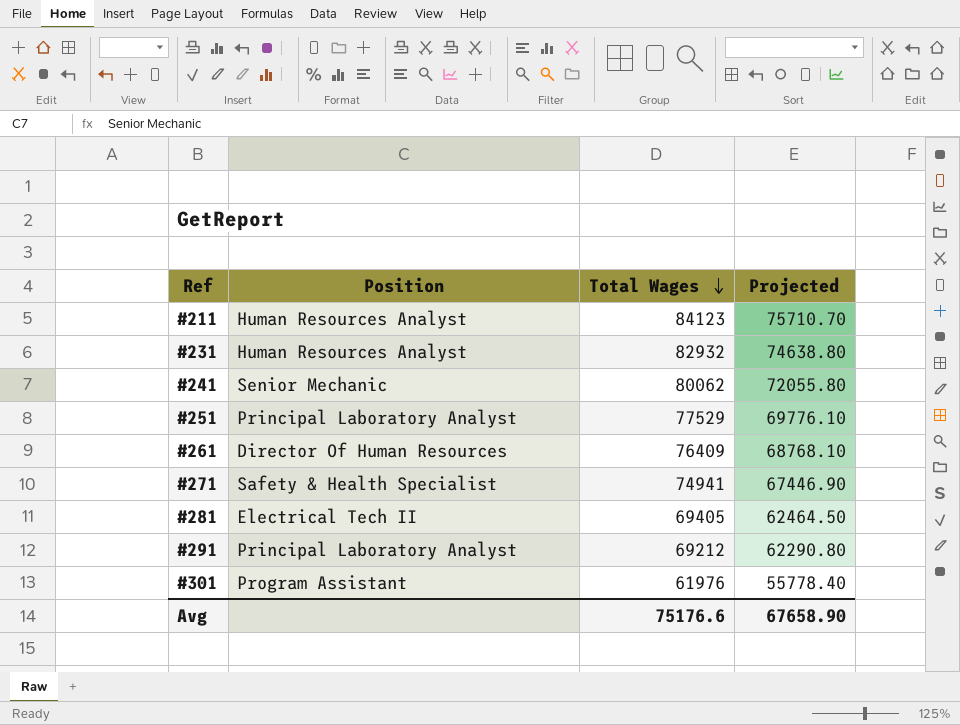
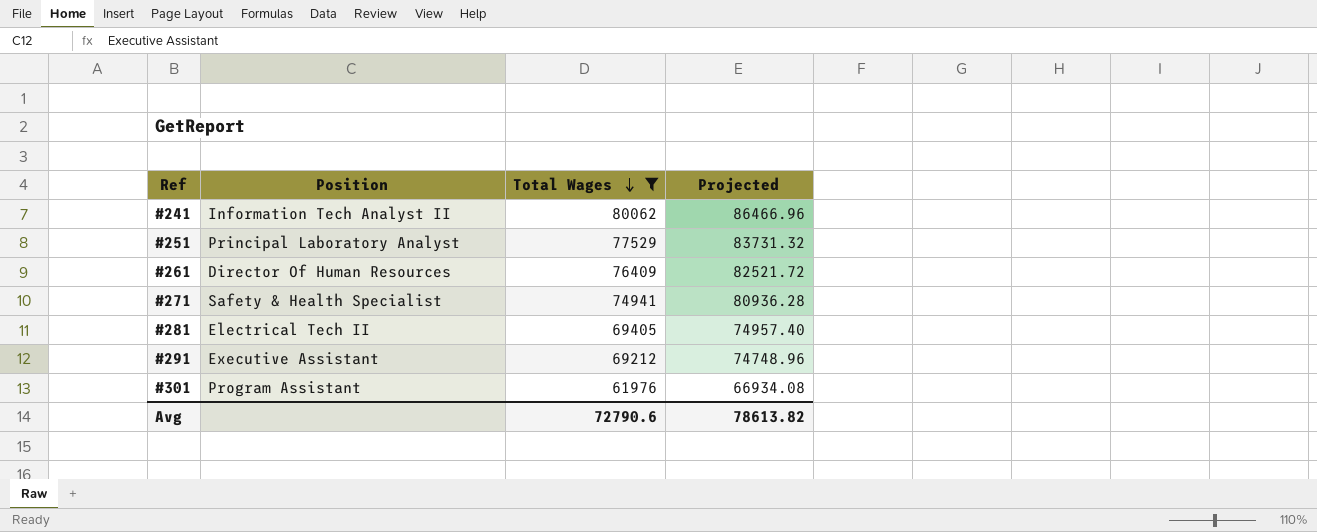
filter: none -> Total Wages <= 80062
column Projected | formula: [Total Wages] * 0.9 -> [Total Wages] * 1.08
#241 | Position: Senior Mechanic -> Information Tech Analyst II
#291 | Position: Principal Laboratory Analyst -> Executive Assistant
Avg | Total Wages: 75176.6 -> 72790.6
Avg | Projected: 67658.90 -> 78613.82

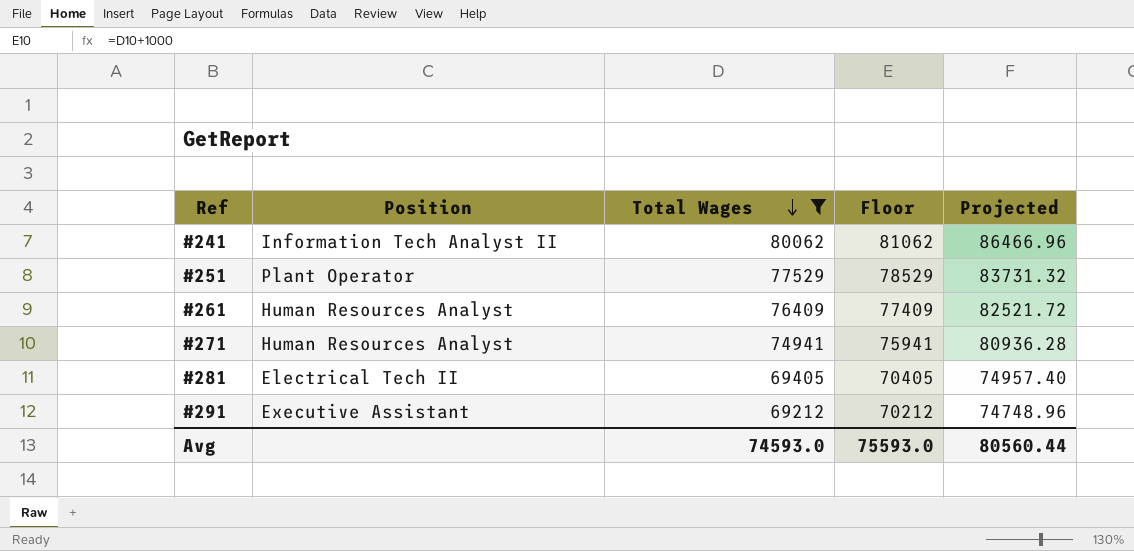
column Floor | formula: none -> [Total Wages] + 1000
row #301: Program Assistant | 61976 | 66934.08 -> none
#251 | Position: Principal Laboratory Analyst -> Plant Operator
#261 | Position: Director Of Human Resources -> Human Resources Analyst
#271 | Position: Safety & Health Specialist -> Human Resources Analyst
Avg | Total Wages: 72790.6 -> 74593.0
Avg | Projected: 78613.82 -> 80560.44

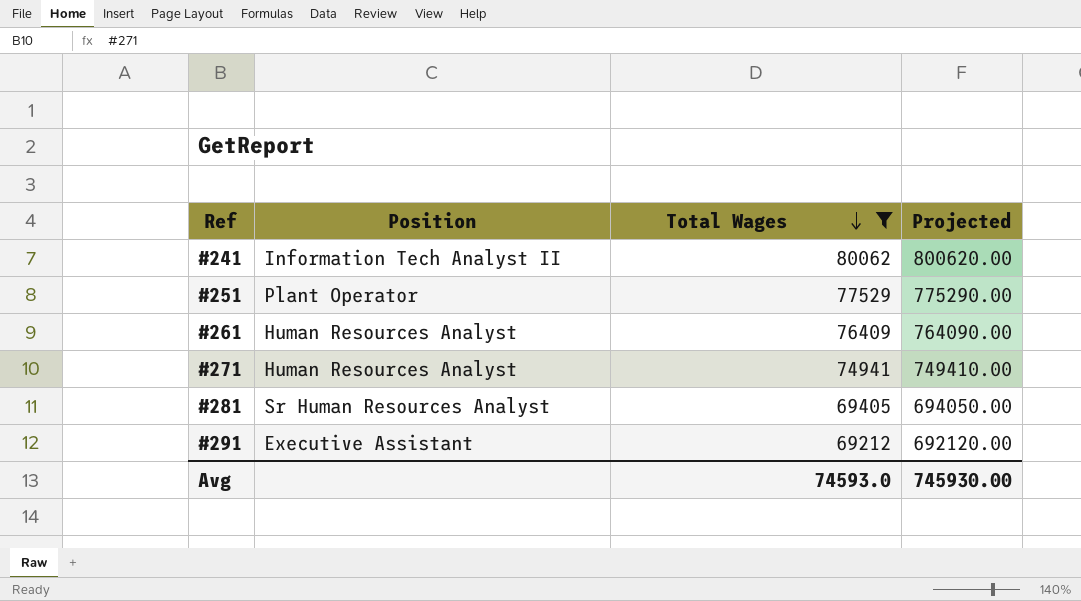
column Floor | formula: [Total Wages] + 1000 -> none
column Projected | formula: [Total Wages] * 1.08 -> [Total Wages] * 10
#281 | Position: Electrical Tech II -> Sr Human Resources Analyst
Avg | Projected: 80560.44 -> 745930.00

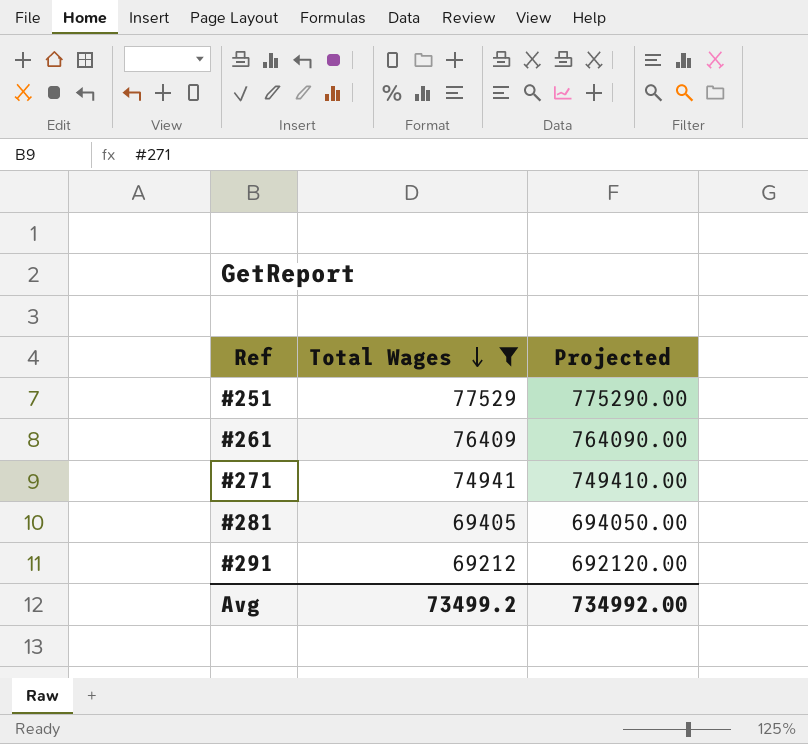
column Position | position: 2 -> none
row #241: Information Tech Analyst II | 80062 | 800620.00 -> none
Avg | Total Wages: 74593.0 -> 73499.2
Avg | Projected: 745930.00 -> 734992.00

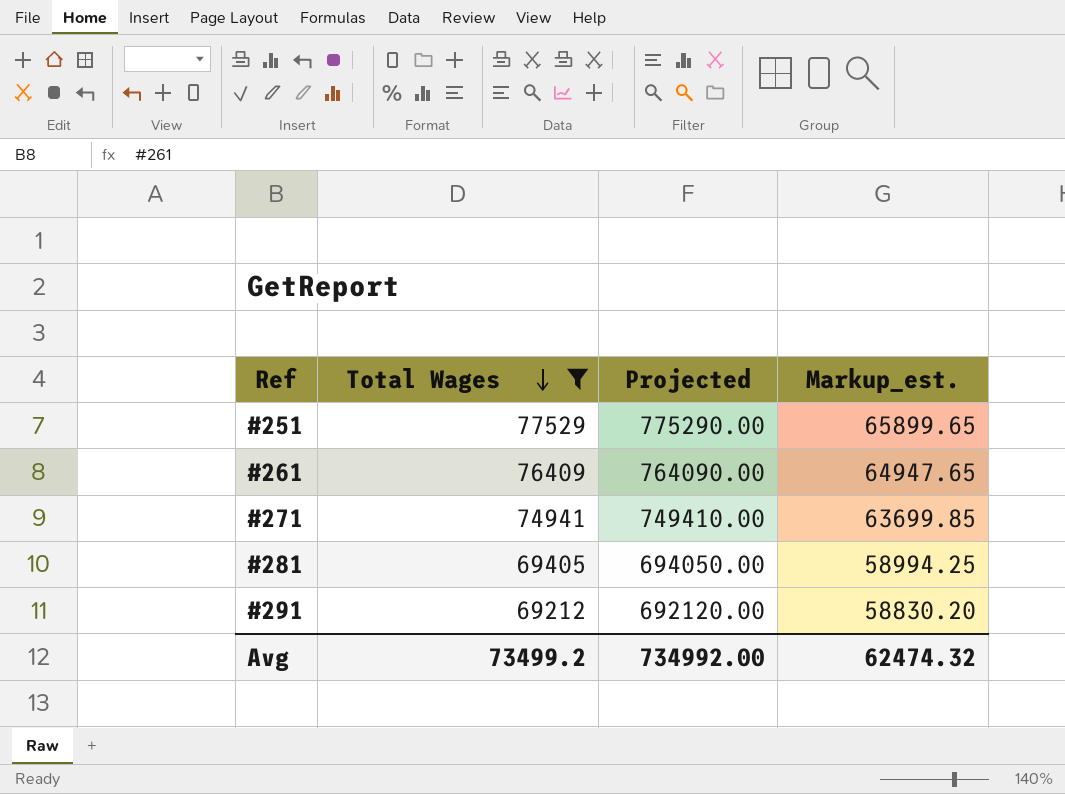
column Markup_est. | formula: none -> [Total Wages] * 0.85

